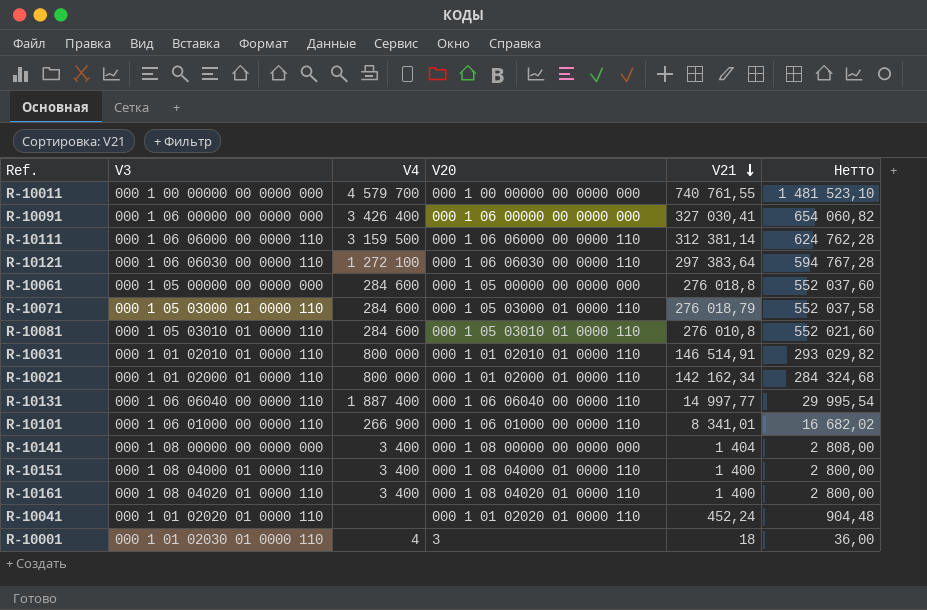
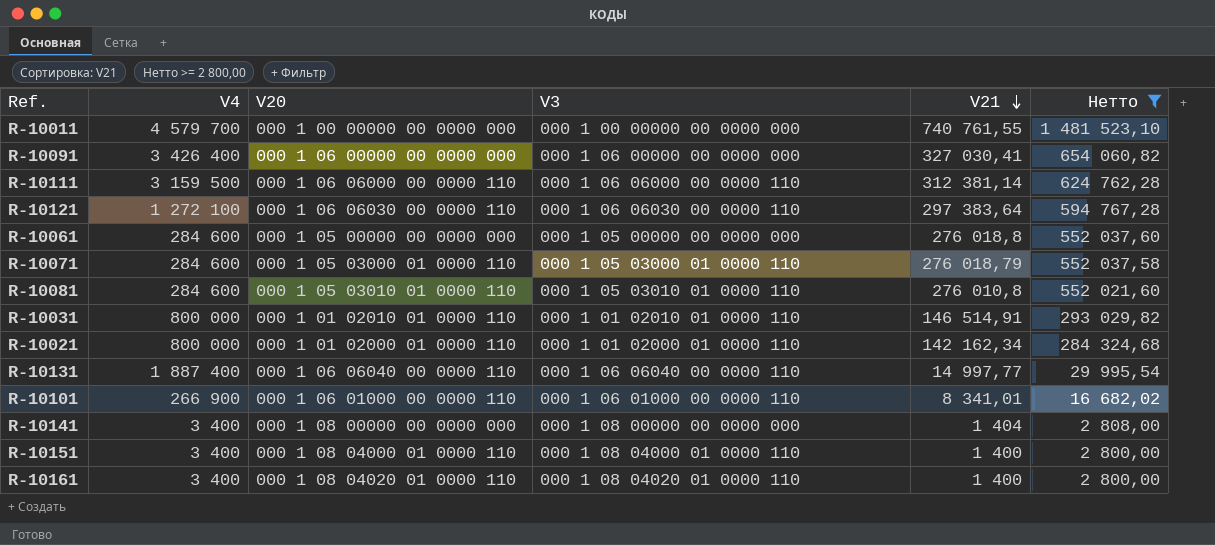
filter: none -> Нетто >= 2 800,00
column V3 | position: 2 -> 4

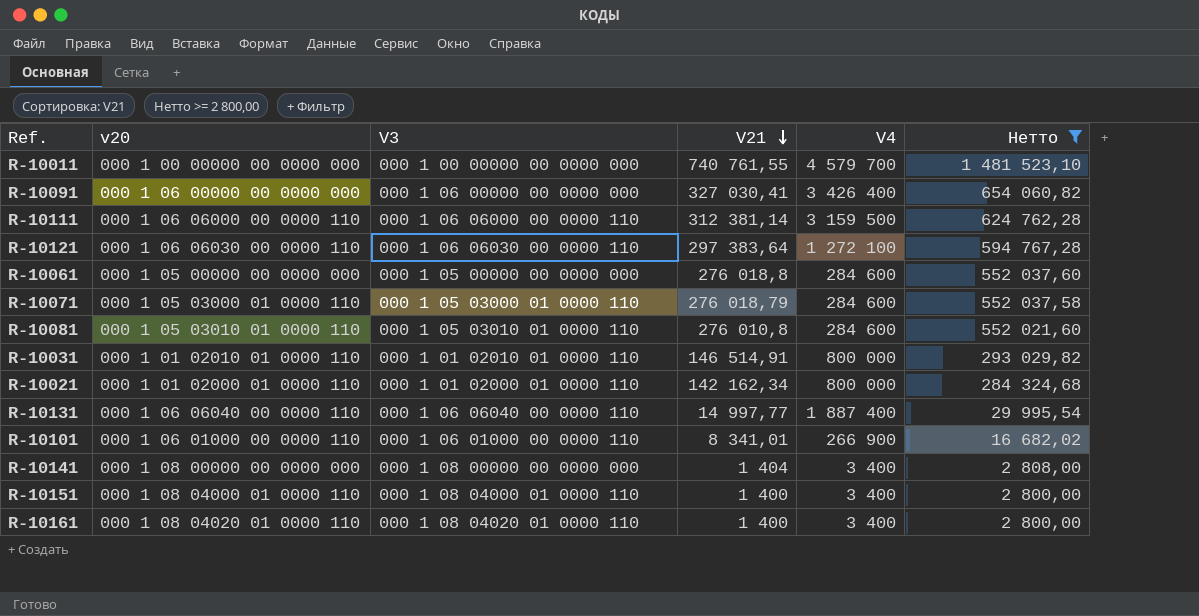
column name: V20 -> v20
column V4 | position: 2 -> 5

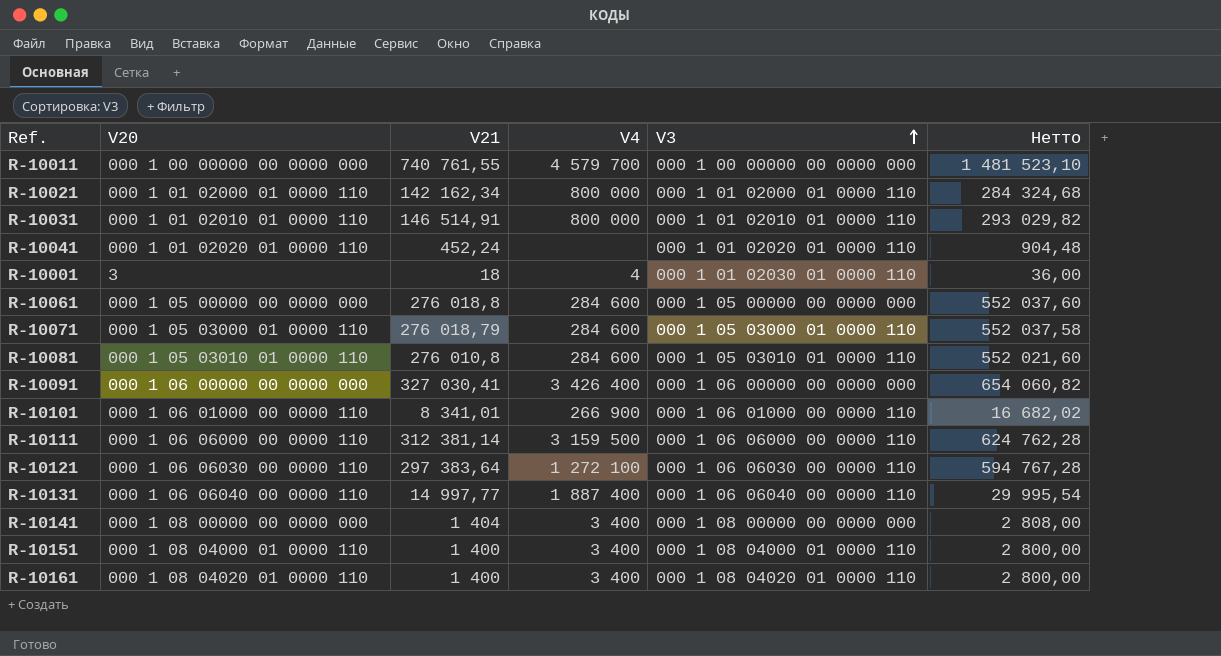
filter: Нетто >= 2 800,00 -> none
row order: V21 descending -> V3 ascending
column name: v20 -> V20
column V3 | position: 3 -> 5

